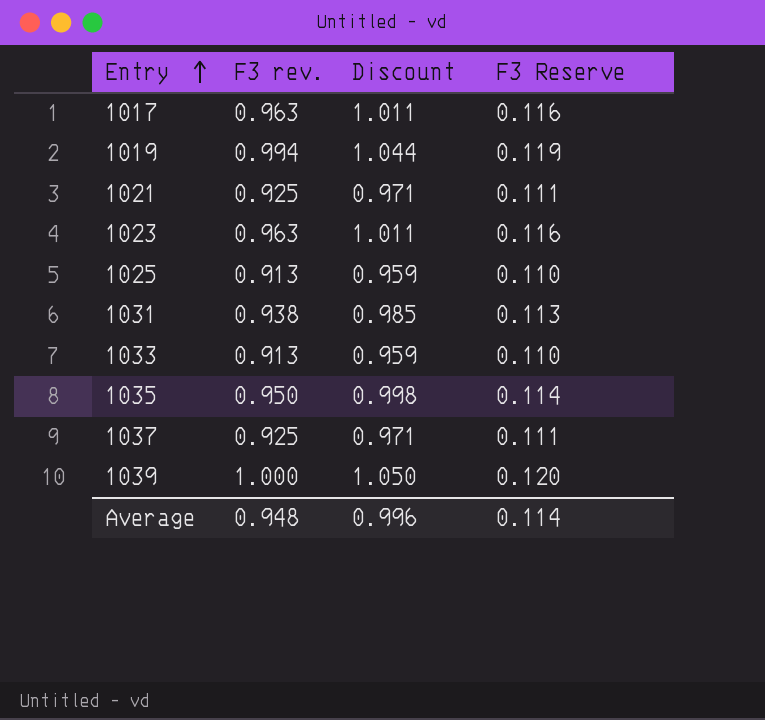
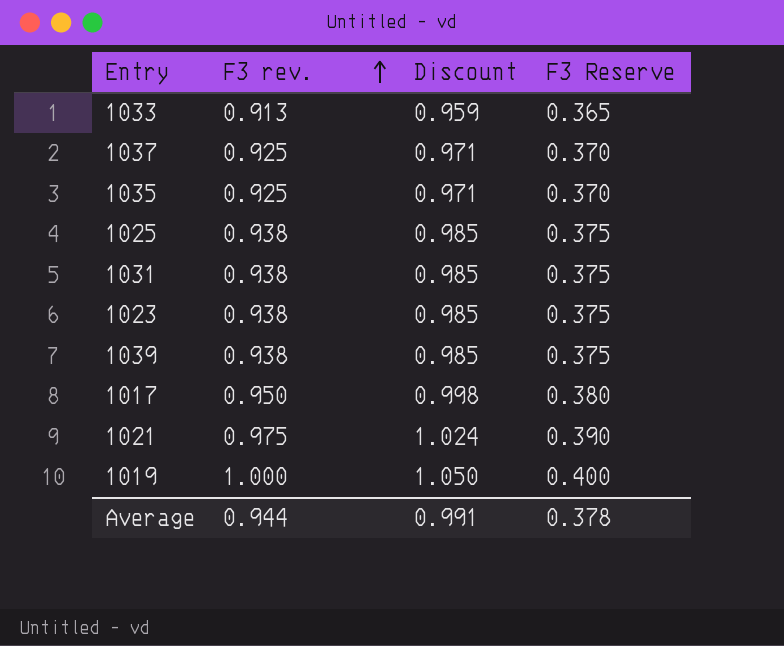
row order: Entry ascending -> F3 rev. ascending
column F3 Reserve | formula: [F3 rev.] * 0.12 -> [F3 rev.] * 0.4
1035 | F3 rev.: 0.950 -> 0.925
1035 | Discount: 0.998 -> 0.971
1025 | F3 rev.: 0.913 -> 0.938
1025 | Discount: 0.959 -> 0.985
1023 | F3 rev.: 0.963 -> 0.938
1023 | Discount: 1.011 -> 0.985
1039 | F3 rev.: 1.000 -> 0.938
1039 | Discount: 1.050 -> 0.985
1017 | F3 rev.: 0.963 -> 0.950
1017 | Discount: 1.011 -> 0.998
1021 | F3 rev.: 0.925 -> 0.975
1021 | Discount: 0.971 -> 1.024
1019 | F3 rev.: 0.994 -> 1.000
1019 | Discount: 1.044 -> 1.050
Average | F3 rev.: 0.948 -> 0.944
Average | Discount: 0.996 -> 0.991
Average | F3 Reserve: 0.114 -> 0.378

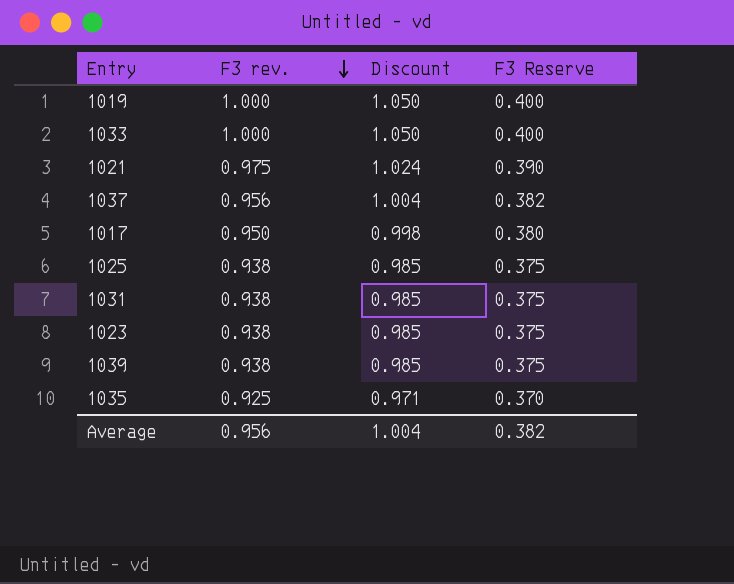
row order: F3 rev. ascending -> F3 rev. descending
1033 | F3 rev.: 0.913 -> 1.000
1033 | Discount: 0.959 -> 1.050
1033 | F3 Reserve: 0.365 -> 0.400
1037 | F3 rev.: 0.925 -> 0.956
1037 | Discount: 0.971 -> 1.004
1037 | F3 Reserve: 0.370 -> 0.382
Average | F3 rev.: 0.944 -> 0.956
Average | Discount: 0.991 -> 1.004
Average | F3 Reserve: 0.378 -> 0.382

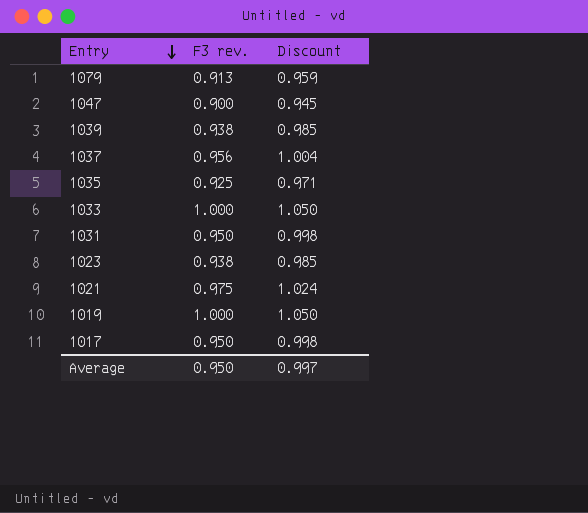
row order: F3 rev. descending -> Entry descending
column F3 Reserve | formula: [F3 rev.] * 0.4 -> none
row 1025: 0.938 | 0.985 | 0.375 -> none
row 1079: none -> 0.913 | 0.959
row 1047: none -> 0.900 | 0.945
1031 | F3 rev.: 0.938 -> 0.950
1031 | Discount: 0.985 -> 0.998
Average | F3 rev.: 0.956 -> 0.950
Average | Discount: 1.004 -> 0.997

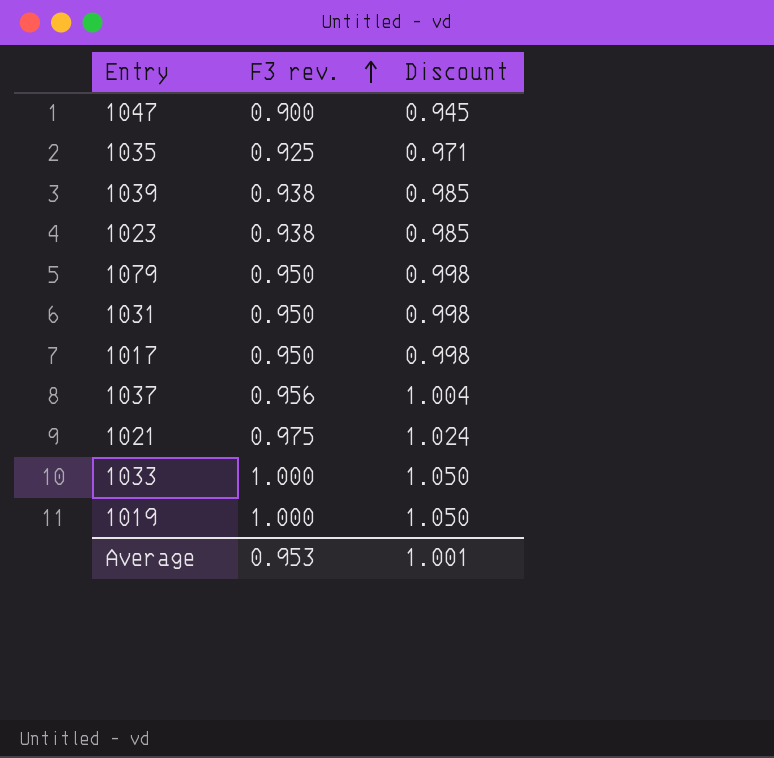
row order: Entry descending -> F3 rev. ascending
1079 | F3 rev.: 0.913 -> 0.950
1079 | Discount: 0.959 -> 0.998
Average | F3 rev.: 0.950 -> 0.953
Average | Discount: 0.997 -> 1.001

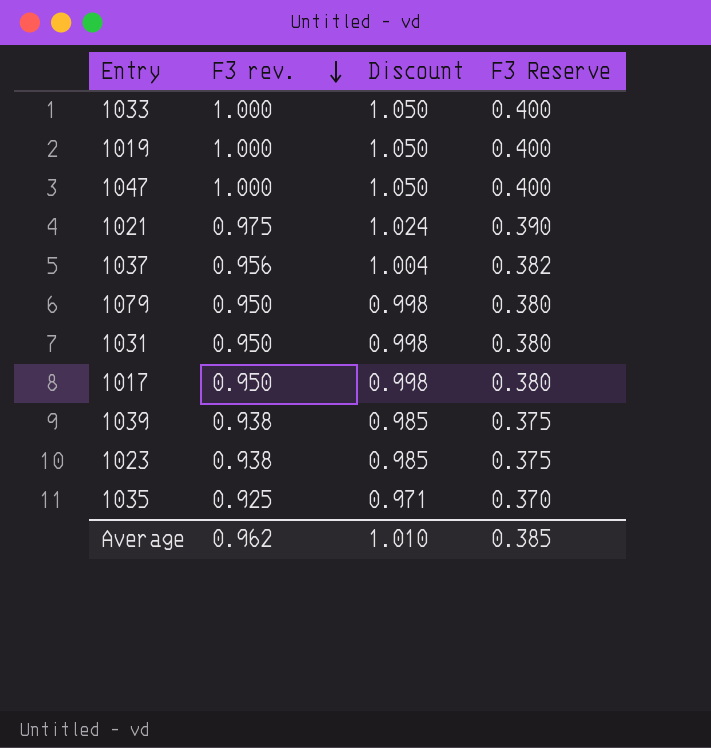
row order: F3 rev. ascending -> F3 rev. descending
column F3 Reserve | formula: none -> [F3 rev.] * 0.4
1047 | F3 rev.: 0.900 -> 1.000
1047 | Discount: 0.945 -> 1.050
Average | F3 rev.: 0.953 -> 0.962
Average | Discount: 1.001 -> 1.010

